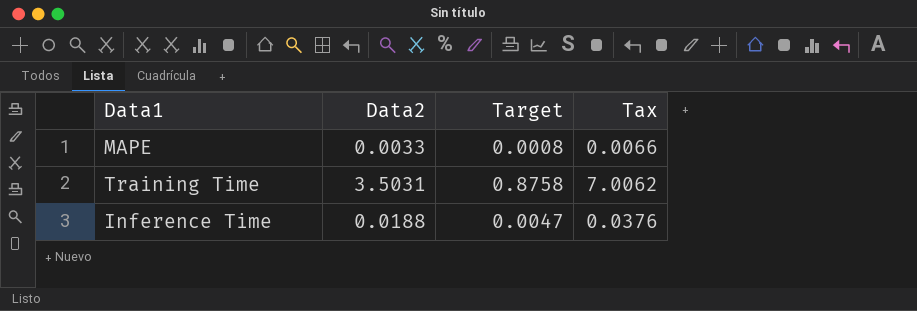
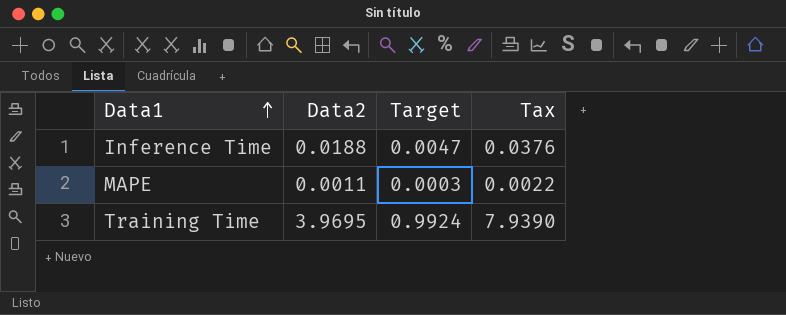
row order: none -> Data1 ascending
MAPE | Data2: 0.0033 -> 0.0011
MAPE | Target: 0.0008 -> 0.0003
MAPE | Tax: 0.0066 -> 0.0022
Training Time | Data2: 3.5031 -> 3.9695
Training Time | Target: 0.8758 -> 0.9924
Training Time | Tax: 7.0062 -> 7.9390

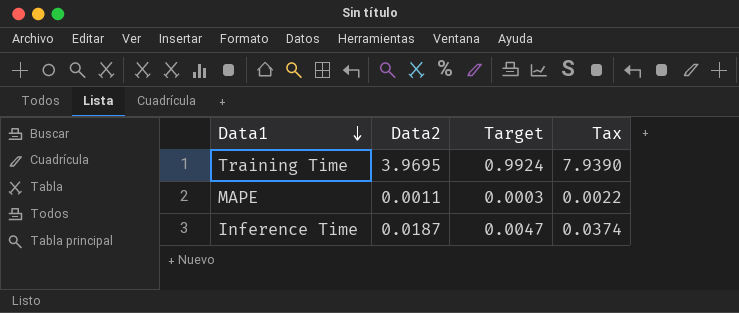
row order: Data1 ascending -> Data1 descending
Inference Time | Data2: 0.0188 -> 0.0187
Inference Time | Tax: 0.0376 -> 0.0374

